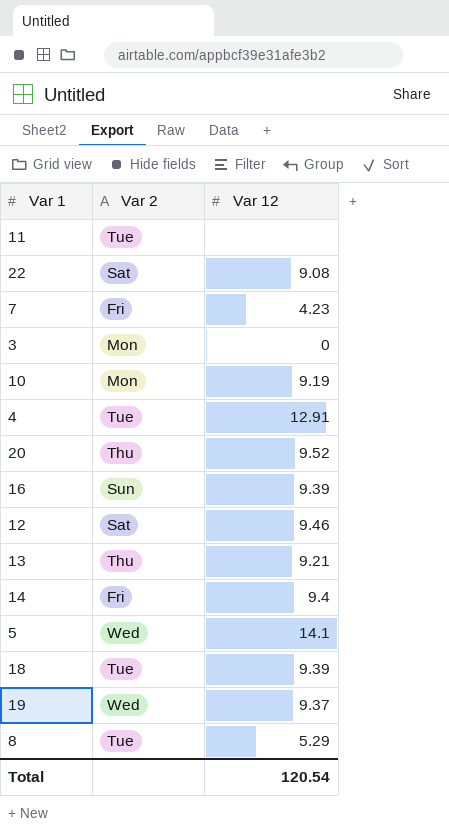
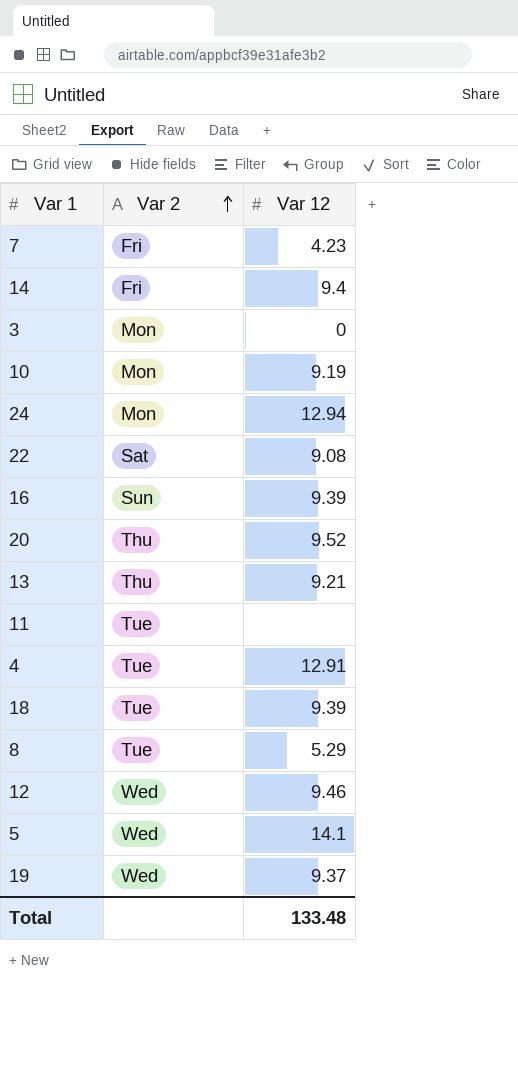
row order: none -> Var 2 ascending
row 24: none -> Mon | 12.94
12 | Var 2: Sat -> Wed
Total | Var 12: 120.54 -> 133.48

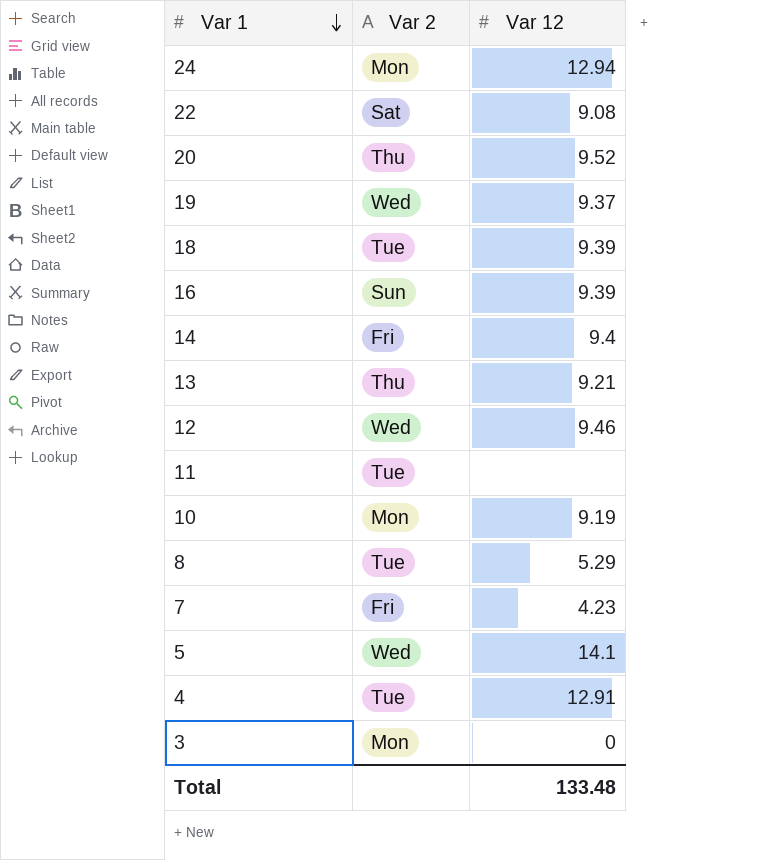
row order: Var 2 ascending -> Var 1 descending

